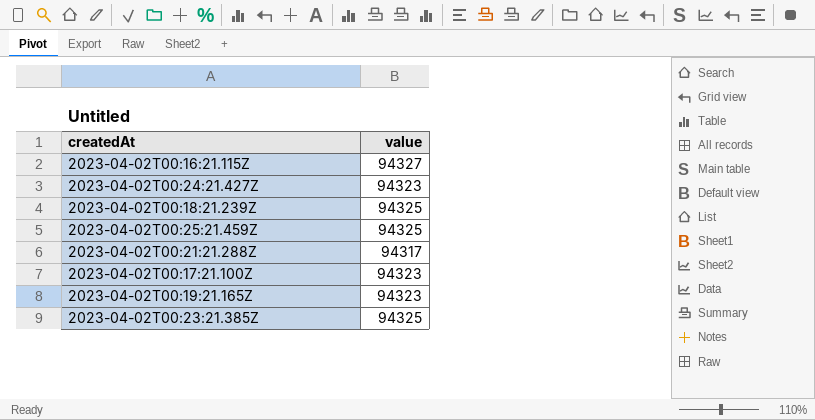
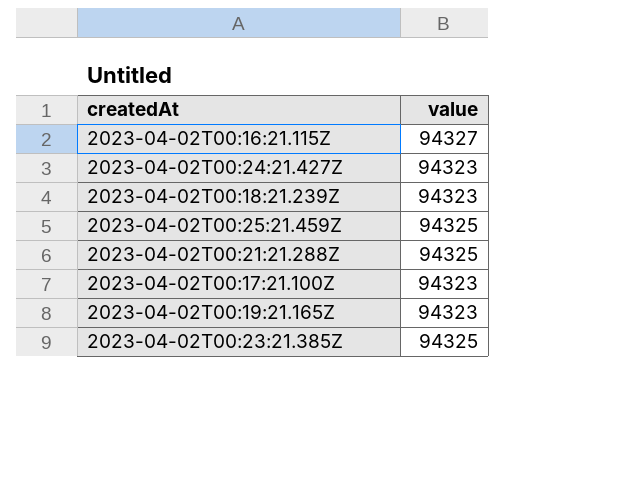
2023-04-02T00:18:21.239Z | value: 94325 -> 94323
2023-04-02T00:21:21.288Z | value: 94317 -> 94325

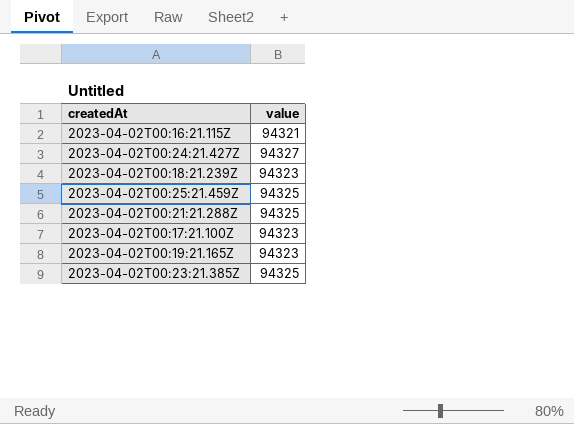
2023-04-02T00:16:21.115Z | value: 94327 -> 94321
2023-04-02T00:24:21.427Z | value: 94323 -> 94327

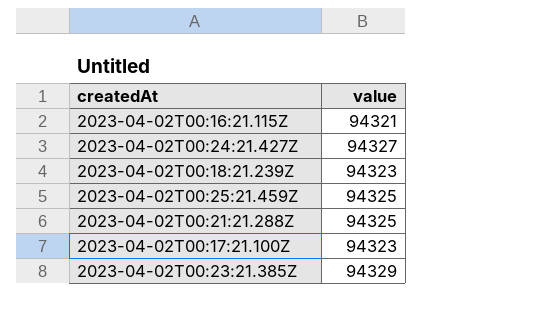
row 2023-04-02T00:19:21.165Z: 94323 -> none
2023-04-02T00:23:21.385Z | value: 94325 -> 94329

